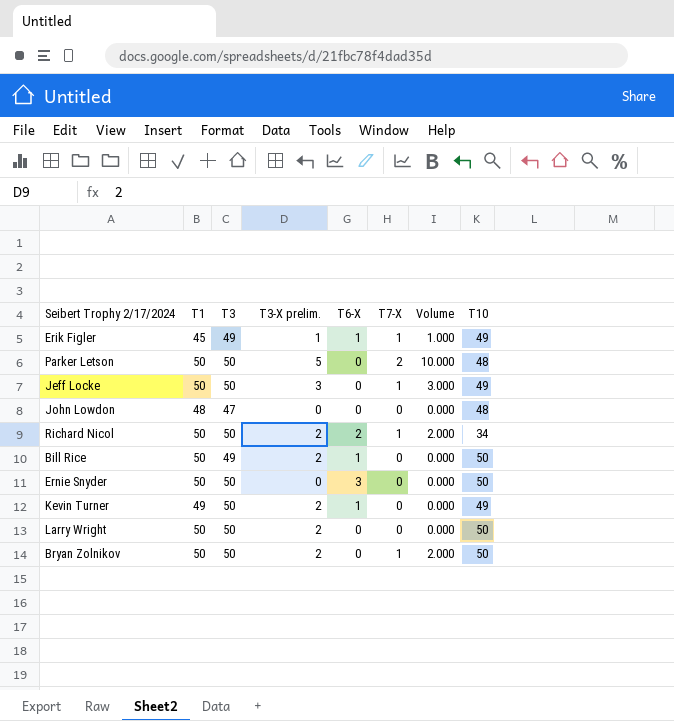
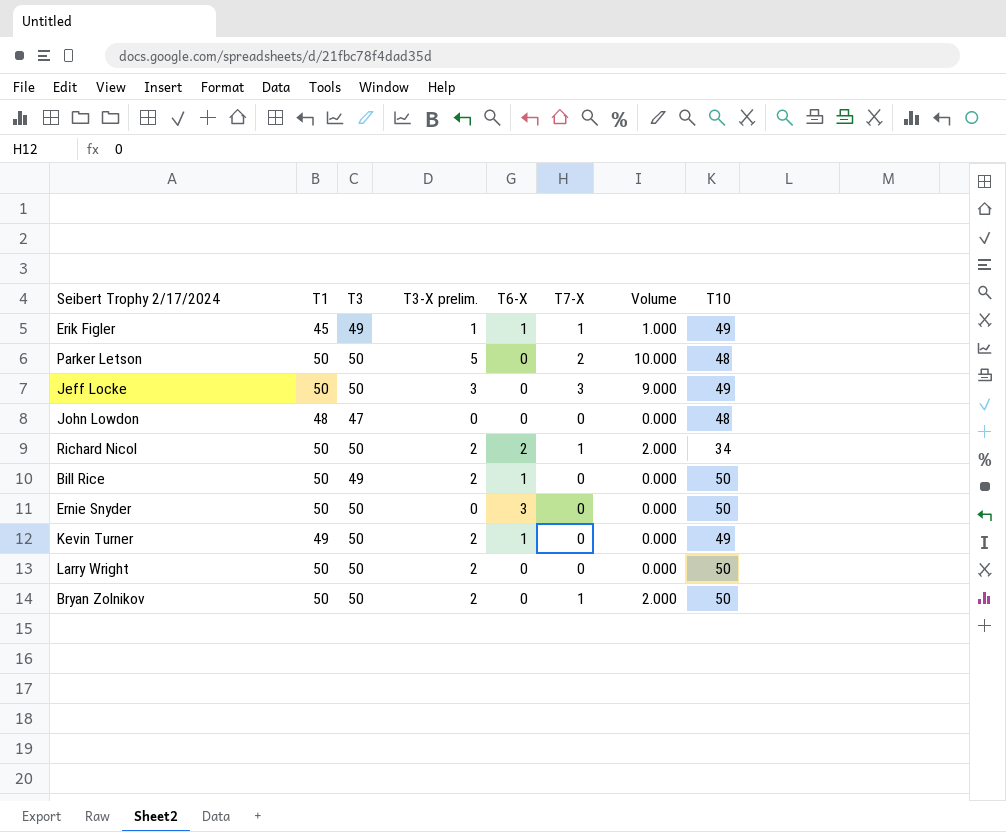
Jeff Locke | T7-X: 1 -> 3
Jeff Locke | Volume: 3.000 -> 9.000

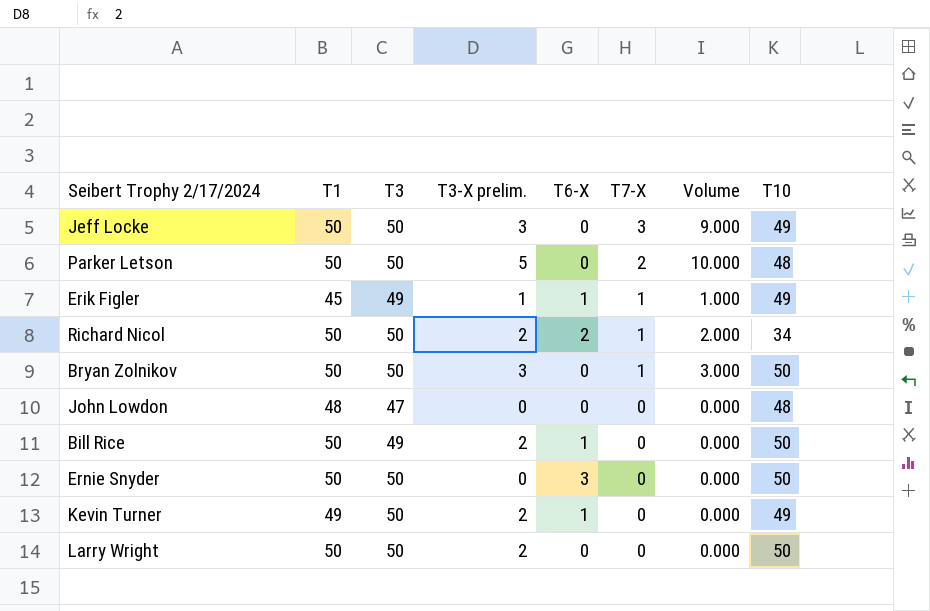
row order: none -> T7-X descending
Bryan Zolnikov | T3-X prelim.: 2 -> 3
Bryan Zolnikov | Volume: 2.000 -> 3.000

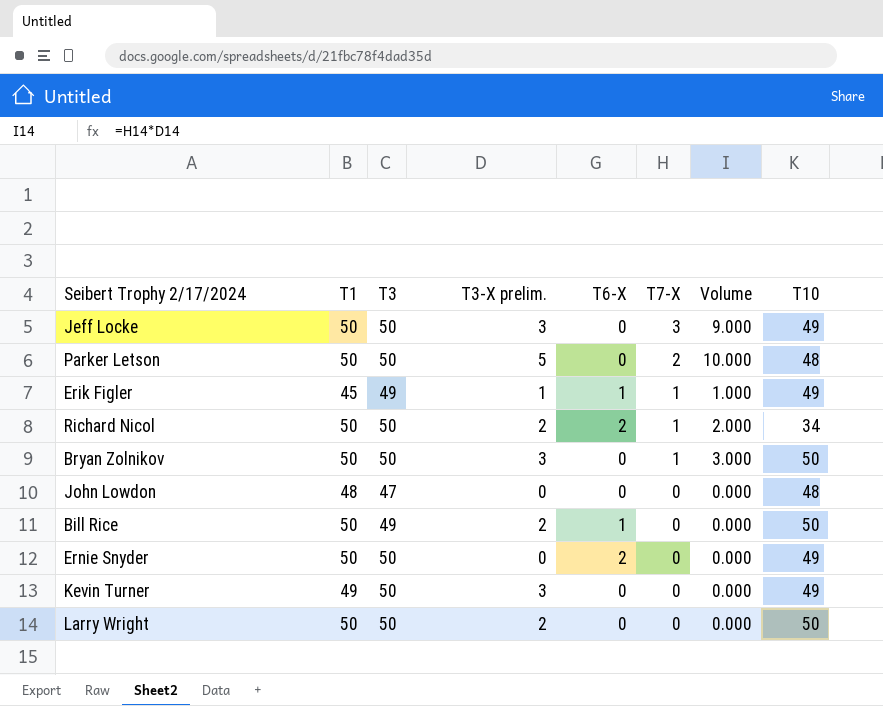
Ernie Snyder | T6-X: 3 -> 2
Ernie Snyder | T10: 50 -> 49
Kevin Turner | T3-X prelim.: 2 -> 3
Kevin Turner | T6-X: 1 -> 0

